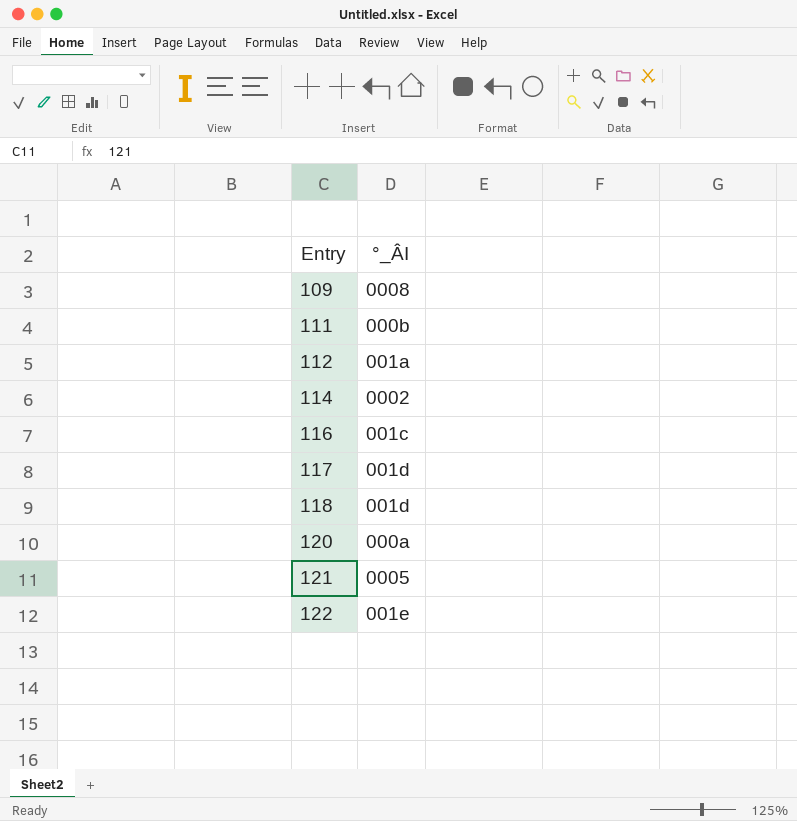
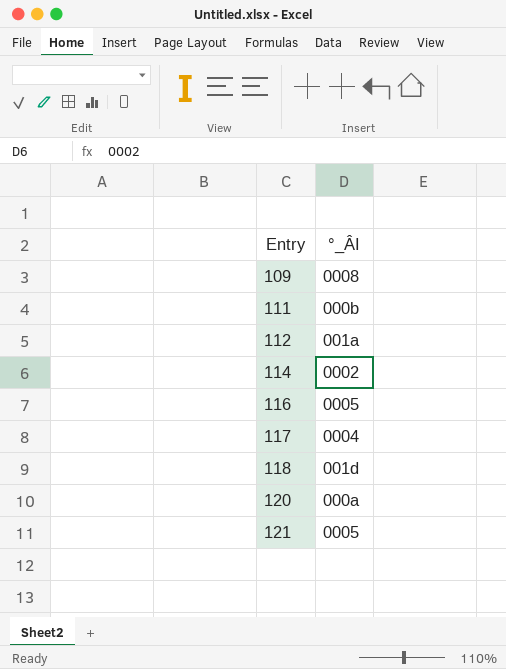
row 122: 001e -> none
116 | °_ÂI: 001c -> 0005
117 | °_ÂI: 001d -> 0004

